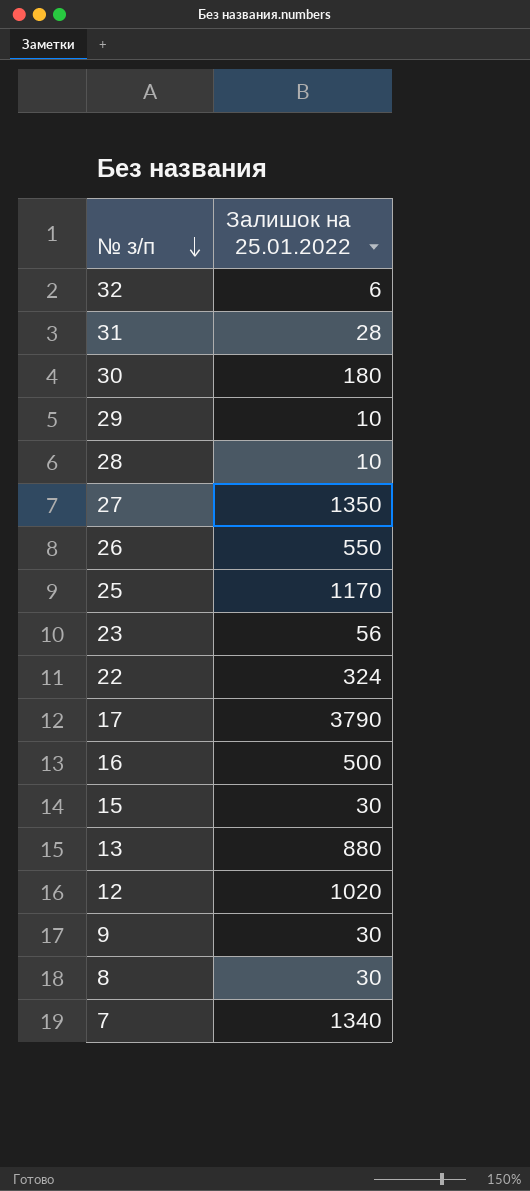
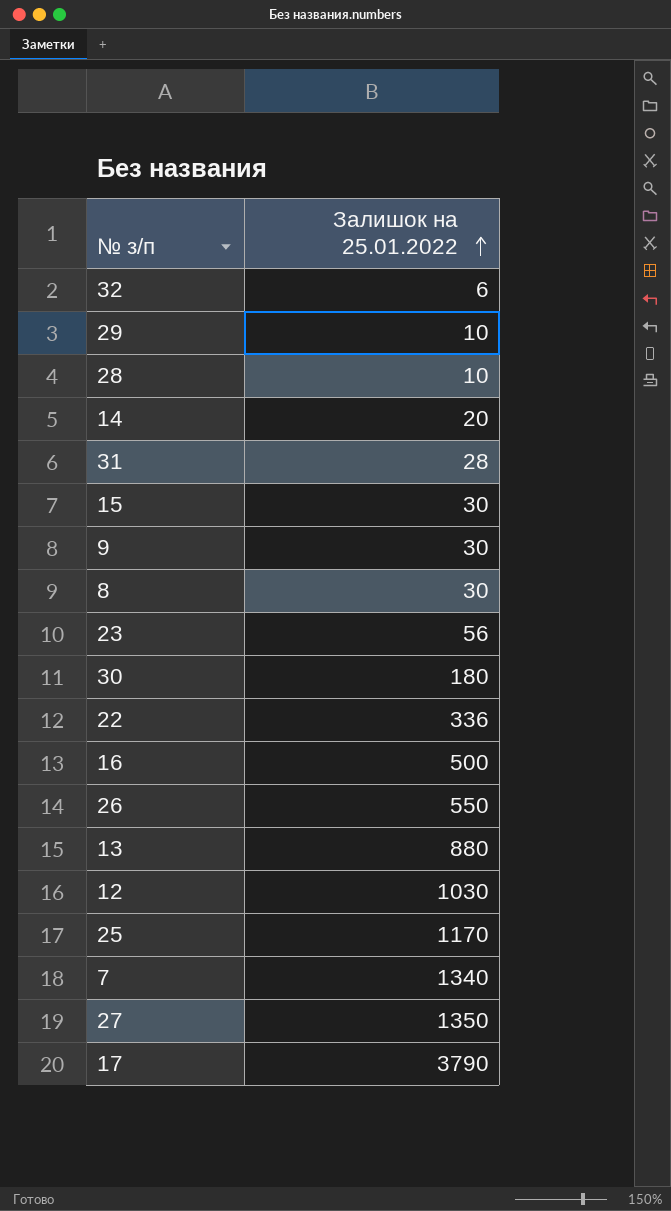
row order: № з/п descending -> Залишок на 25.01.2022 ascending
row 14: none -> 20
22 | Залишок на 25.01.2022: 324 -> 336
12 | Залишок на 25.01.2022: 1020 -> 1030

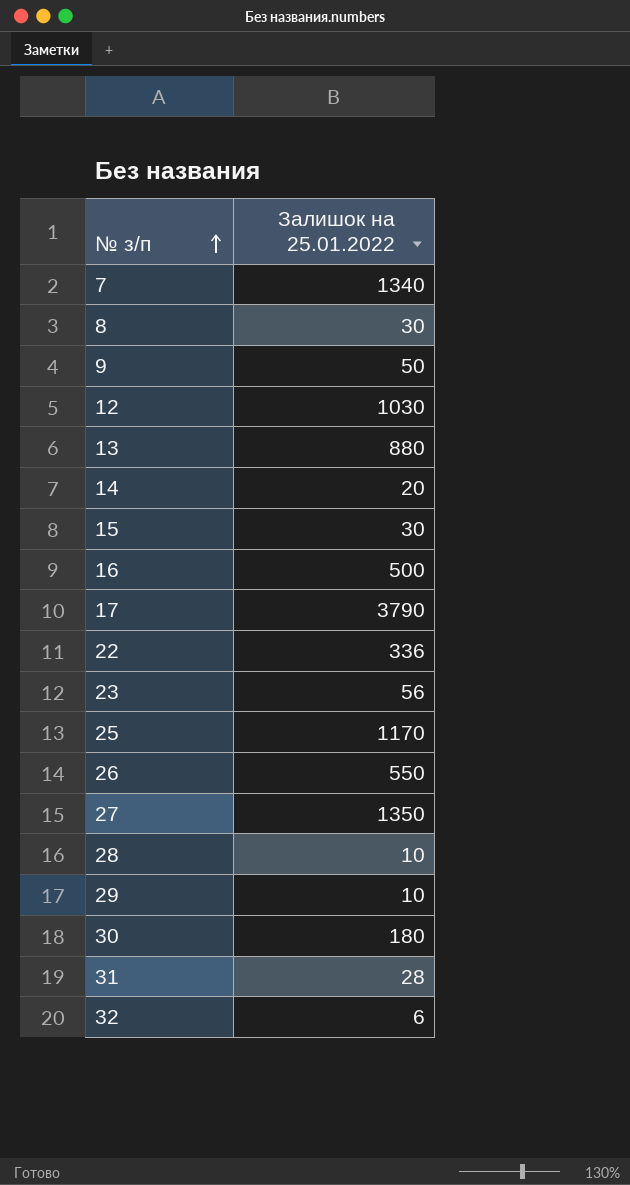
row order: Залишок на 25.01.2022 ascending -> № з/п ascending
9 | Залишок на 25.01.2022: 30 -> 50

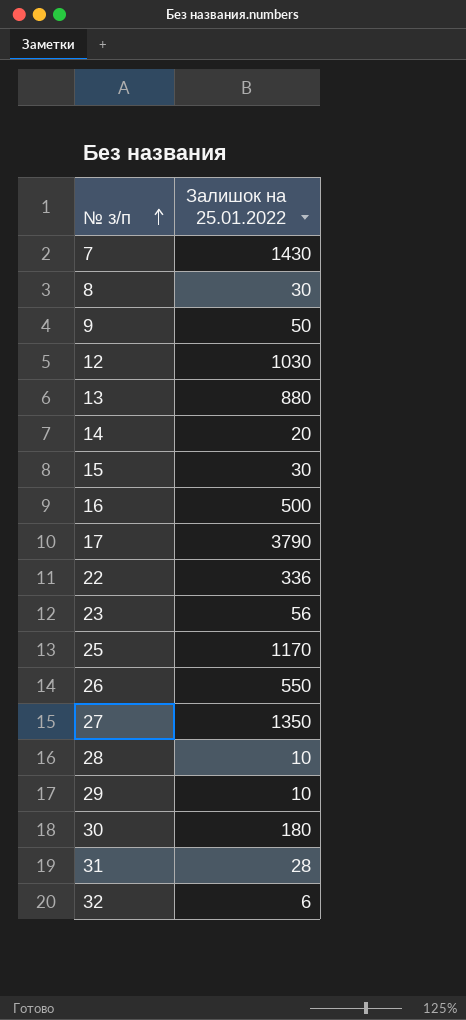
7 | Залишок на 25.01.2022: 1340 -> 1430

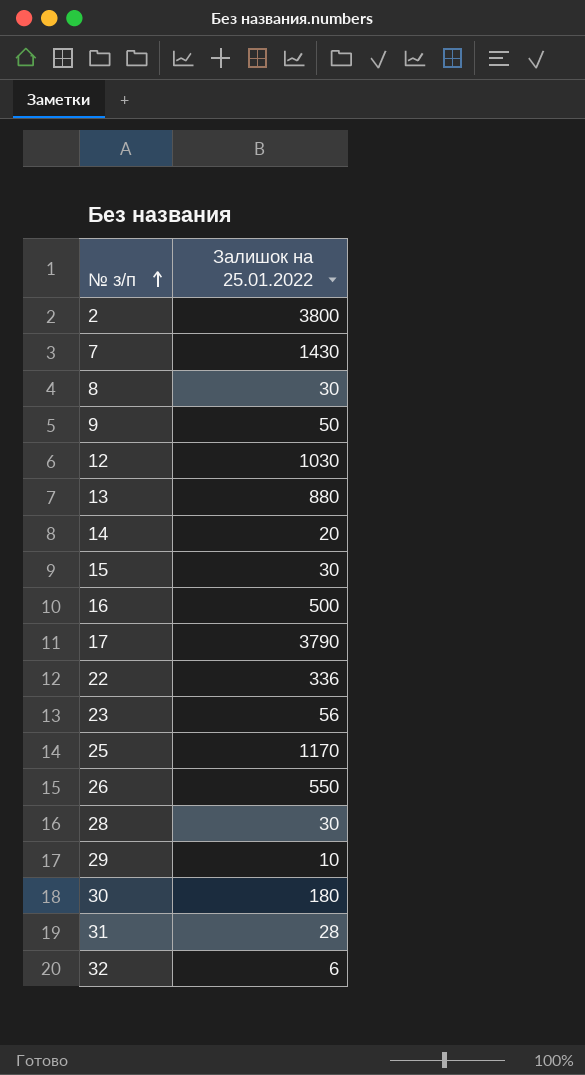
row 27: 1350 -> none
row 2: none -> 3800
28 | Залишок на 25.01.2022: 10 -> 30

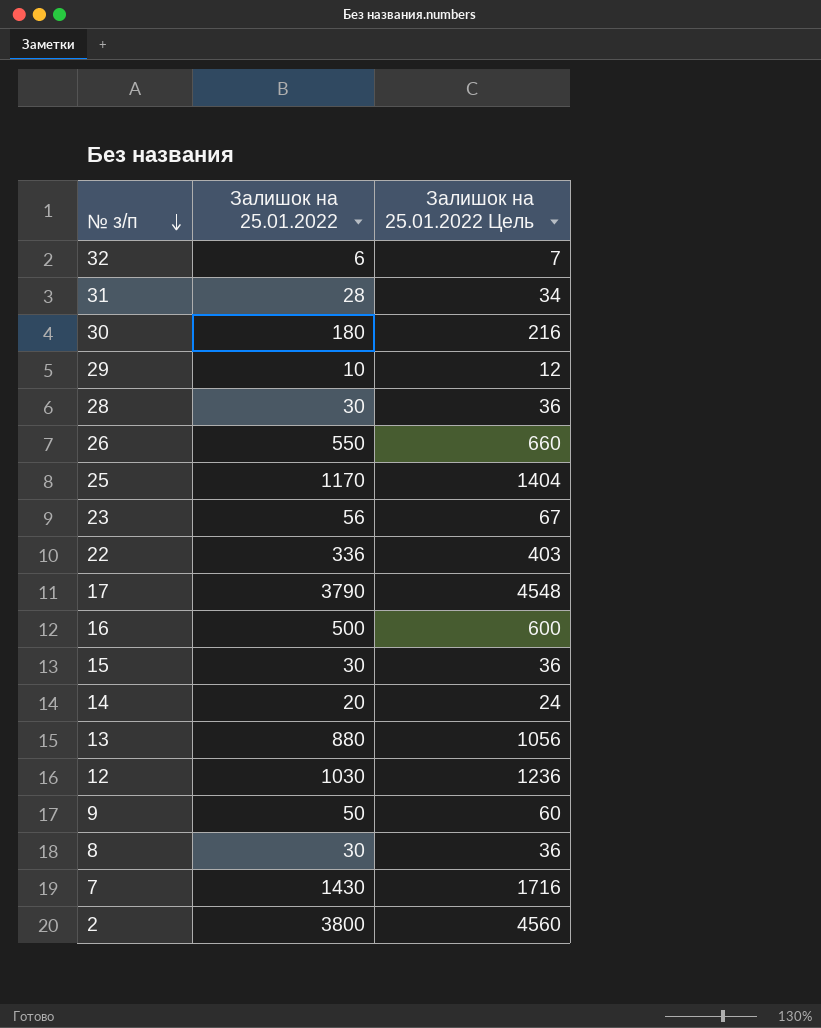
row order: № з/п ascending -> № з/п descending
column Залишок на 25.01.2022 Цель | formula: none -> [Залишок на 25.01.2022] * 1,2

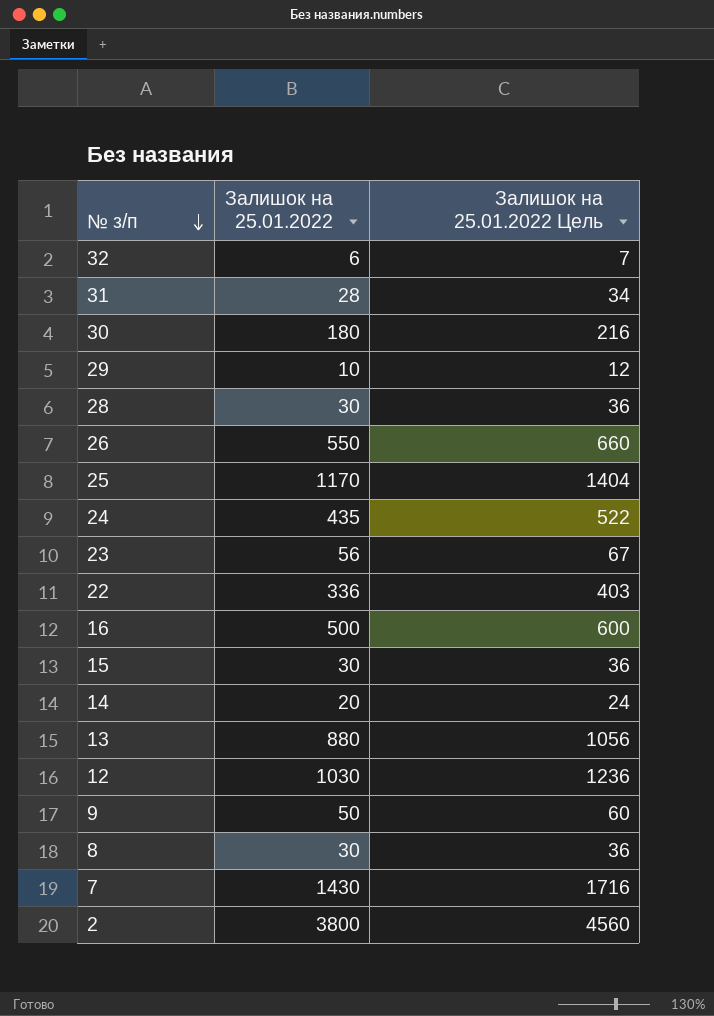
row 17: 3790 | 4548 -> none
row 24: none -> 435 | 522

